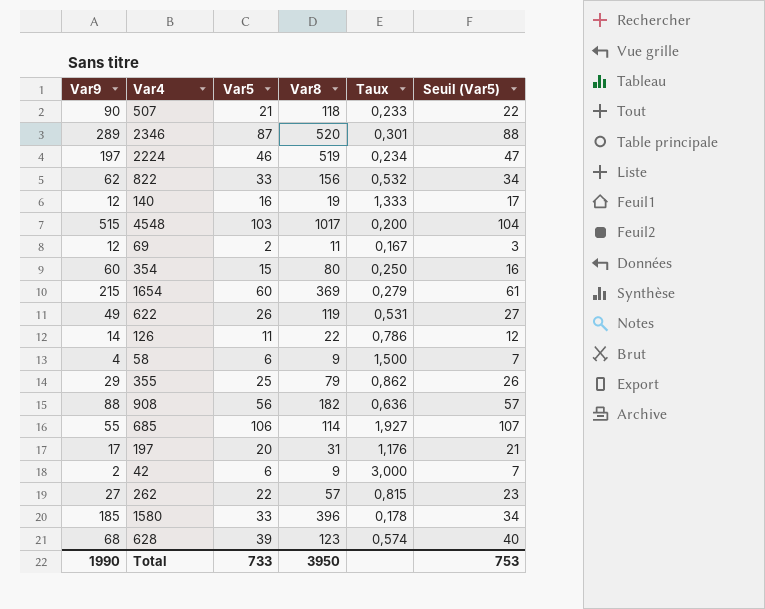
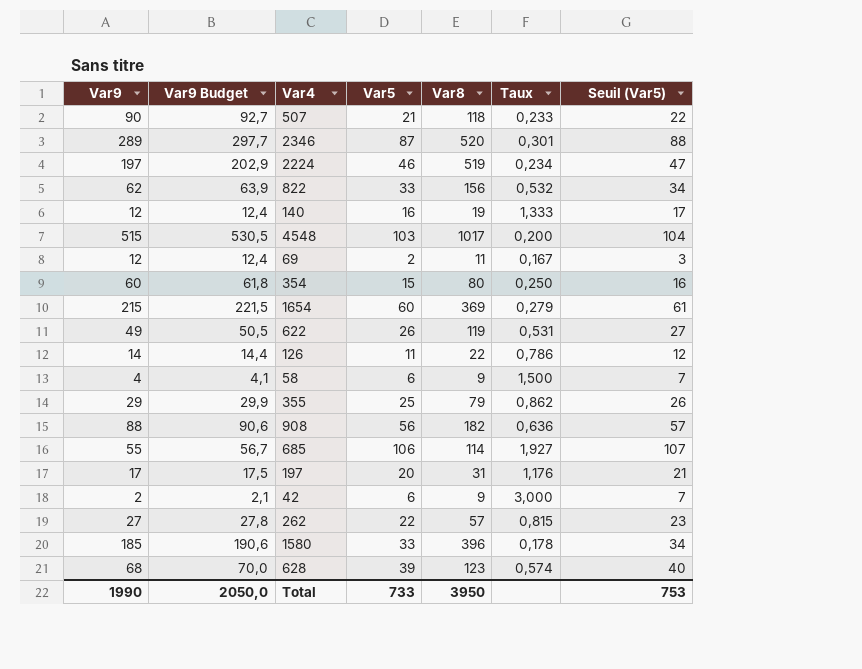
column Var9 Budget | formula: none -> [Var9] * 1,03

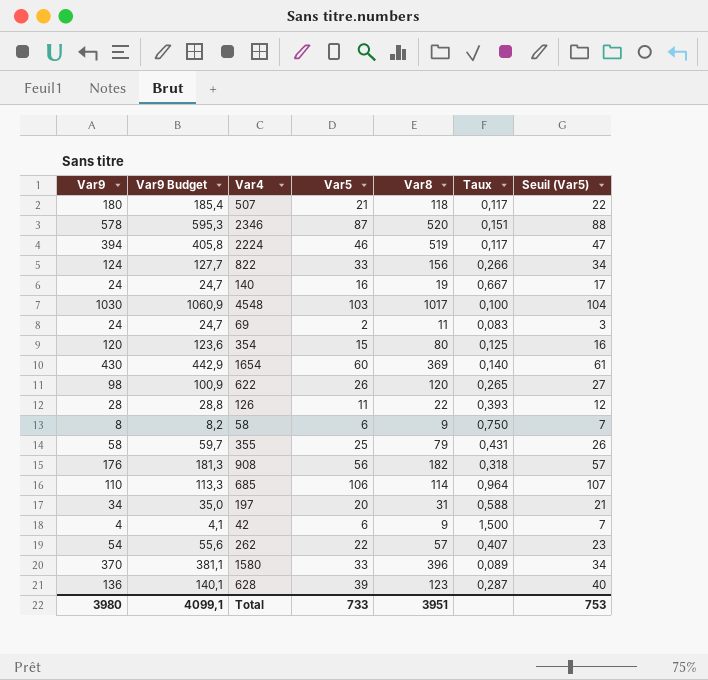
507 | Var9: 90 -> 180
507 | Var9 Budget: 92,7 -> 185,4
507 | Taux: 0,233 -> 0,117
2346 | Var9: 289 -> 578
2346 | Var9 Budget: 297,7 -> 595,3
2346 | Taux: 0,301 -> 0,151
2224 | Var9: 197 -> 394
2224 | Var9 Budget: 202,9 -> 405,8
2224 | Taux: 0,234 -> 0,117
822 | Var9: 62 -> 124
822 | Var9 Budget: 63,9 -> 127,7
822 | Taux: 0,532 -> 0,266
140 | Var9: 12 -> 24
140 | Var9 Budget: 12,4 -> 24,7
140 | Taux: 1,333 -> 0,667
4548 | Var9: 515 -> 1030
4548 | Var9 Budget: 530,5 -> 1060,9
4548 | Taux: 0,200 -> 0,100
69 | Var9: 12 -> 24
69 | Var9 Budget: 12,4 -> 24,7
69 | Taux: 0,167 -> 0,083
354 | Var9: 60 -> 120
354 | Var9 Budget: 61,8 -> 123,6
354 | Taux: 0,250 -> 0,125
1654 | Var9: 215 -> 430
1654 | Var9 Budget: 221,5 -> 442,9
1654 | Taux: 0,279 -> 0,140
622 | Var9: 49 -> 98
622 | Var9 Budget: 50,5 -> 100,9
622 | Var8: 119 -> 120
622 | Taux: 0,531 -> 0,265
126 | Var9: 14 -> 28
126 | Var9 Budget: 14,4 -> 28,8
126 | Taux: 0,786 -> 0,393
58 | Var9: 4 -> 8
58 | Var9 Budget: 4,1 -> 8,2
58 | Taux: 1,500 -> 0,750
355 | Var9: 29 -> 58
355 | Var9 Budget: 29,9 -> 59,7
355 | Taux: 0,862 -> 0,431
908 | Var9: 88 -> 176
908 | Var9 Budget: 90,6 -> 181,3
908 | Taux: 0,636 -> 0,318
685 | Var9: 55 -> 110
685 | Var9 Budget: 56,7 -> 113,3
685 | Taux: 1,927 -> 0,964
197 | Var9: 17 -> 34
197 | Var9 Budget: 17,5 -> 35,0
197 | Taux: 1,176 -> 0,588
42 | Var9: 2 -> 4
42 | Var9 Budget: 2,1 -> 4,1
42 | Taux: 3,000 -> 1,500
262 | Var9: 27 -> 54
262 | Var9 Budget: 27,8 -> 55,6
262 | Taux: 0,815 -> 0,407
1580 | Var9: 185 -> 370
1580 | Var9 Budget: 190,6 -> 381,1
1580 | Taux: 0,178 -> 0,089
628 | Var9: 68 -> 136
628 | Var9 Budget: 70,0 -> 140,1
628 | Taux: 0,574 -> 0,287
Total | Var9: 1990 -> 3980
Total | Var9 Budget: 2050,0 -> 4099,1
Total | Var8: 3950 -> 3951

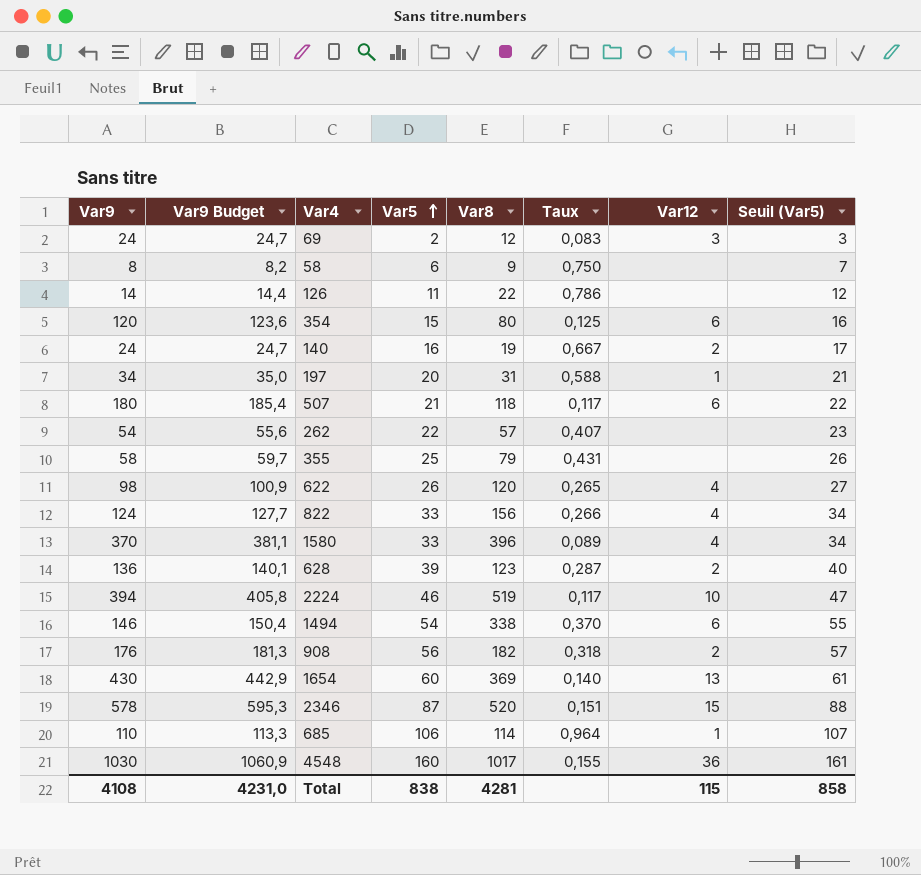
row order: none -> Var5 ascending
column Var12 | position: none -> 7
row 42: 4 | 4,1 | 6 | 9 | 1,500 | 7 -> none
69 | Var8: 11 -> 12
126 | Var9: 28 -> 14
126 | Var9 Budget: 28,8 -> 14,4
126 | Taux: 0,393 -> 0,786
row 1494: none -> 146 | 150,4 | 54 | 338 | 0,370 | 6 | 55
4548 | Var5: 103 -> 160
4548 | Taux: 0,100 -> 0,155
4548 | Seuil (Var5): 104 -> 161
Total | Var9: 3980 -> 4108
Total | Var9 Budget: 4099,1 -> 4231,0
Total | Var5: 733 -> 838
Total | Var8: 3951 -> 4281
Total | Seuil (Var5): 753 -> 858

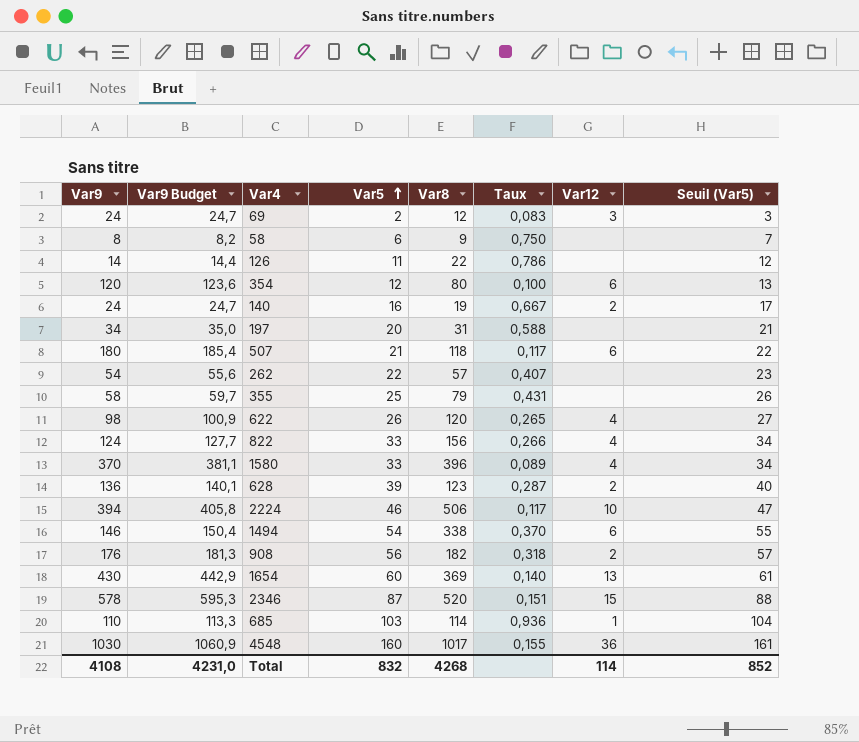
354 | Var5: 15 -> 12
354 | Taux: 0,125 -> 0,100
354 | Seuil (Var5): 16 -> 13
197 | Var12: 1 -> none
2224 | Var8: 519 -> 506
685 | Var5: 106 -> 103
685 | Taux: 0,964 -> 0,936
685 | Seuil (Var5): 107 -> 104
Total | Var5: 838 -> 832
Total | Var8: 4281 -> 4268
Total | Var12: 115 -> 114
Total | Seuil (Var5): 858 -> 852

